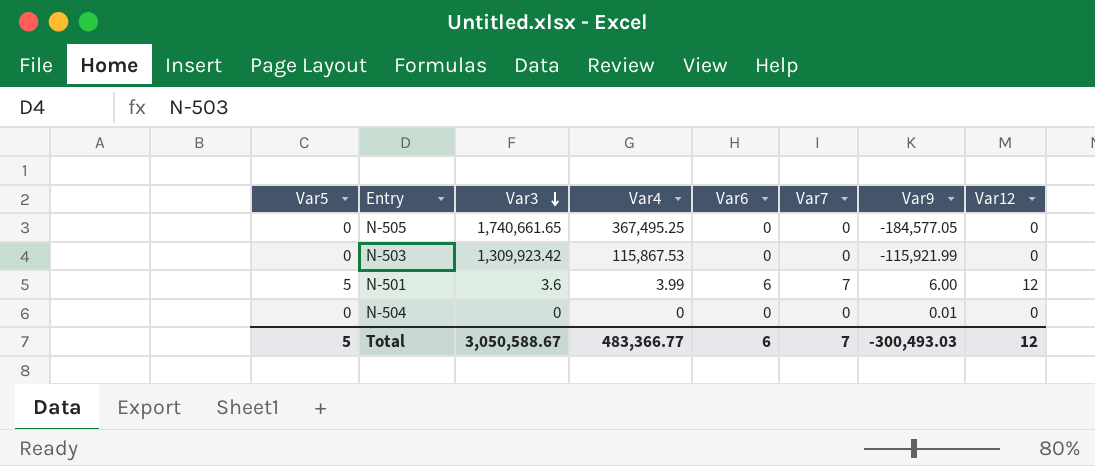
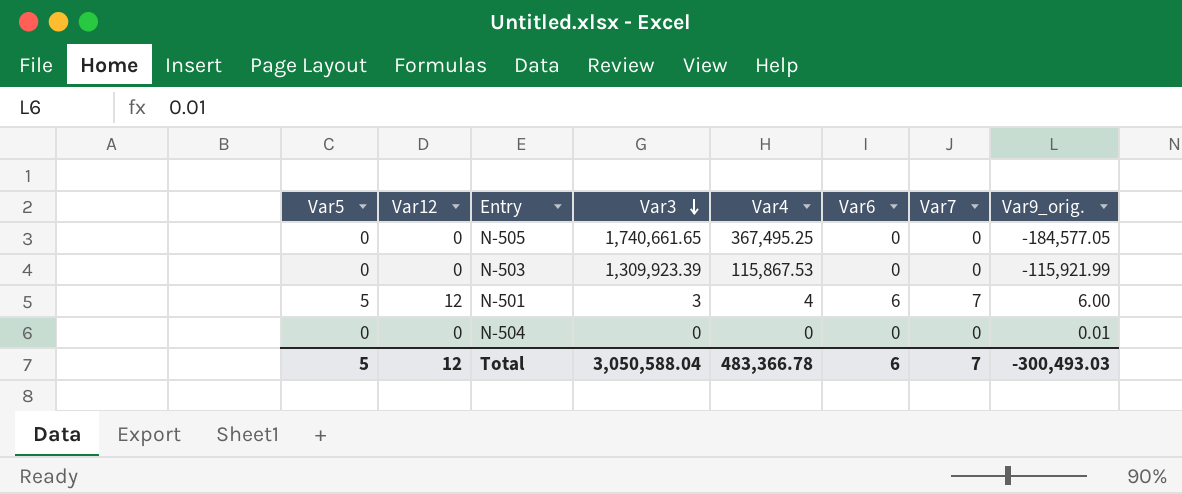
column Var12 | position: 8 -> 2
column name: Var9 -> Var9_orig.
N-503 | Var3: 1,309,923.42 -> 1,309,923.39
N-501 | Var3: 3.6 -> 3
N-501 | Var4: 3.99 -> 4
Total | Var3: 3,050,588.67 -> 3,050,588.04
Total | Var4: 483,366.77 -> 483,366.78

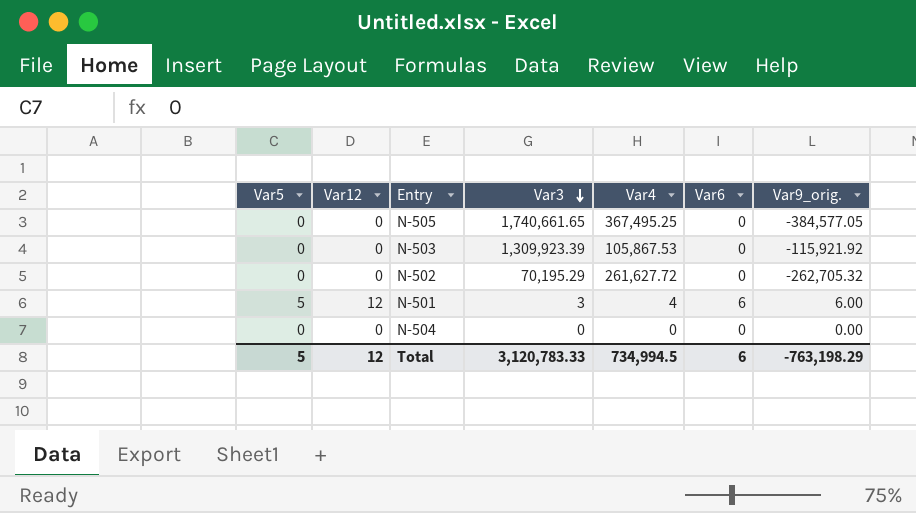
column Var7 | position: 7 -> none
N-505 | Var9_orig.: -184,577.05 -> -384,577.05
N-503 | Var4: 115,867.53 -> 105,867.53
N-503 | Var9_orig.: -115,921.99 -> -115,921.92
row N-502: none -> 0 | 0 | 70,195.29 | 261,627.72 | 0 | -262,705.32
N-504 | Var9_orig.: 0.01 -> 0.00
Total | Var3: 3,050,588.04 -> 3,120,783.33
Total | Var4: 483,366.78 -> 734,994.5
Total | Var9_orig.: -300,493.03 -> -763,198.29

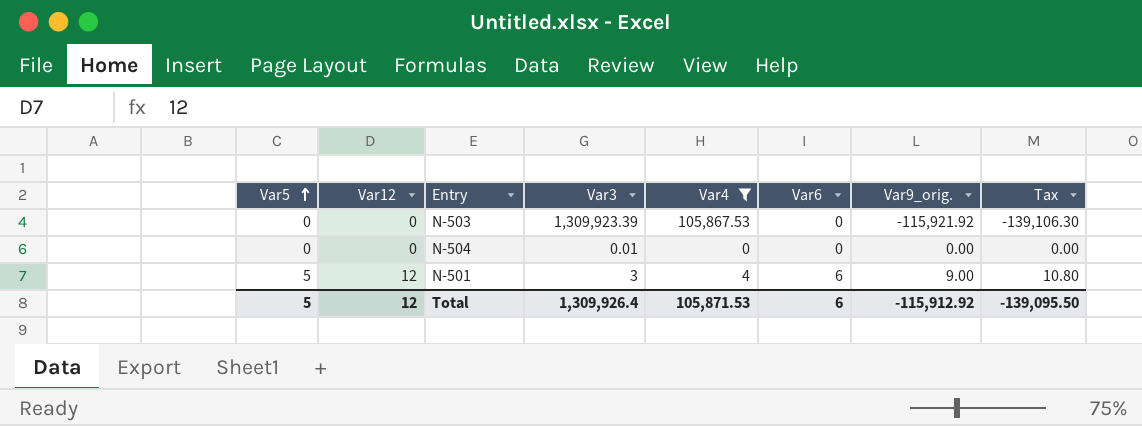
filter: none -> Var4 <= 105,867.53
row order: Var3 descending -> Var5 ascending
column Tax | formula: none -> [Var9_orig.] * 1.2
N-504 | Var3: 0 -> 0.01
N-501 | Var9_orig.: 6.00 -> 9.00
Total | Var3: 3,120,783.33 -> 1,309,926.4
Total | Var4: 734,994.5 -> 105,871.53
Total | Var9_orig.: -763,198.29 -> -115,912.92

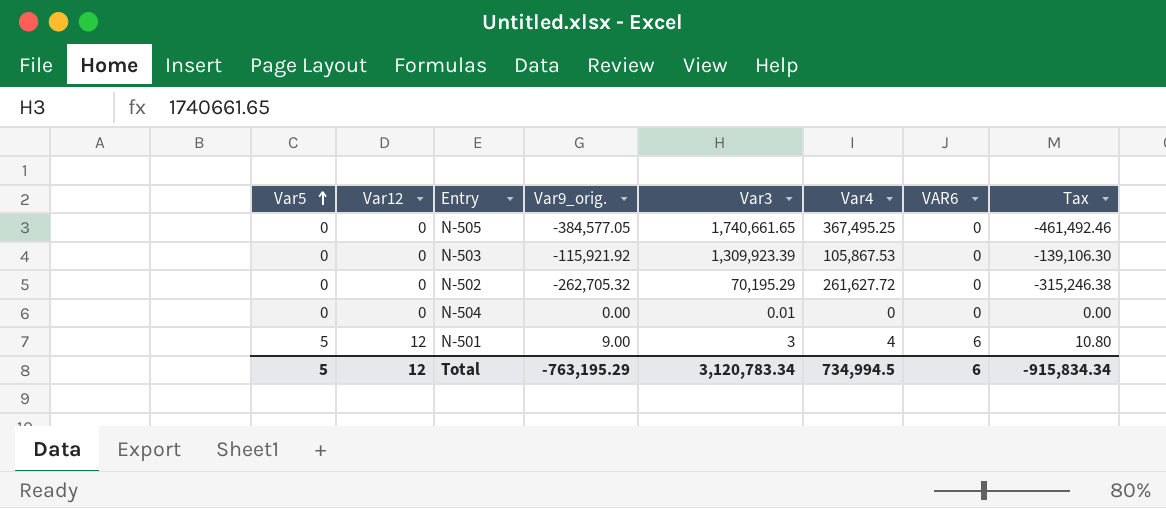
filter: Var4 <= 105,867.53 -> none
column Var9_orig. | position: 7 -> 4
column name: Var6 -> VAR6
Total | Var9_orig.: -115,912.92 -> -763,195.29
Total | Var3: 1,309,926.4 -> 3,120,783.34
Total | Var4: 105,871.53 -> 734,994.5
Total | Tax: -139,095.50 -> -915,834.34

